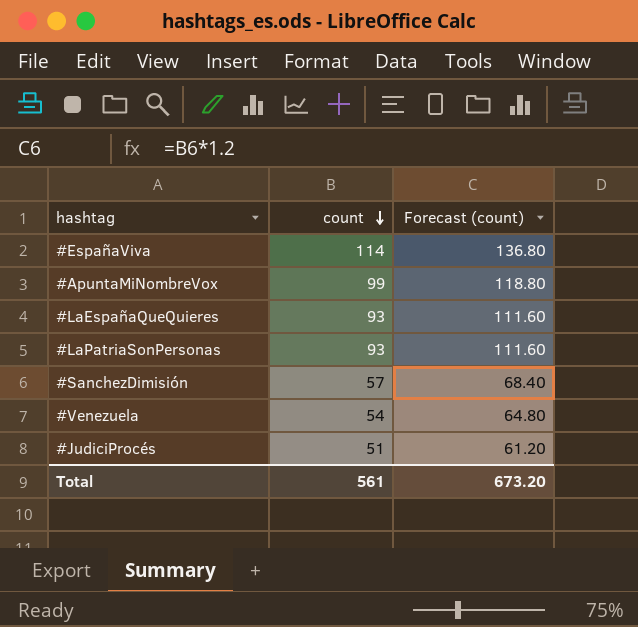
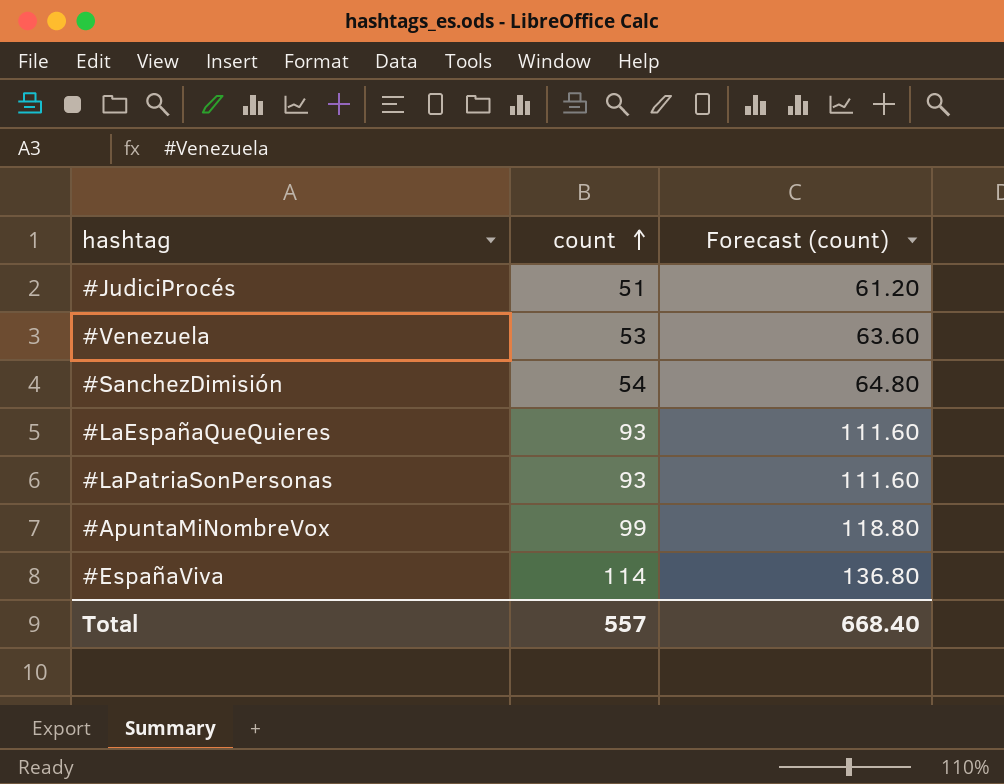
row order: count descending -> count ascending
#Venezuela | count: 54 -> 53
#Venezuela | Forecast (count): 64.80 -> 63.60
#SanchezDimisión | count: 57 -> 54
#SanchezDimisión | Forecast (count): 68.40 -> 64.80
Total | count: 561 -> 557
Total | Forecast (count): 673.20 -> 668.40

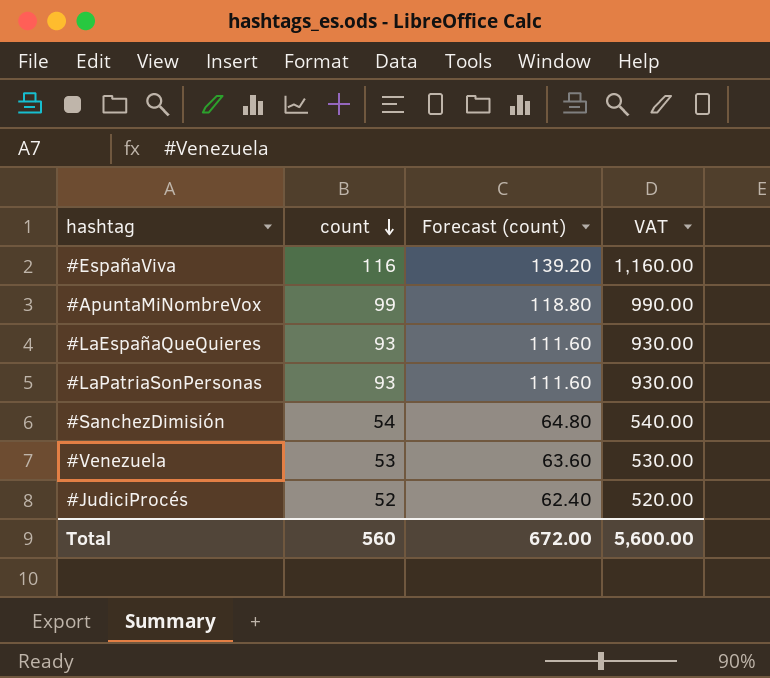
row order: count ascending -> count descending
column VAT | formula: none -> [count] * 10
#EspañaViva | count: 114 -> 116
#EspañaViva | Forecast (count): 136.80 -> 139.20
#JudiciProcés | count: 51 -> 52
#JudiciProcés | Forecast (count): 61.20 -> 62.40
Total | count: 557 -> 560
Total | Forecast (count): 668.40 -> 672.00

